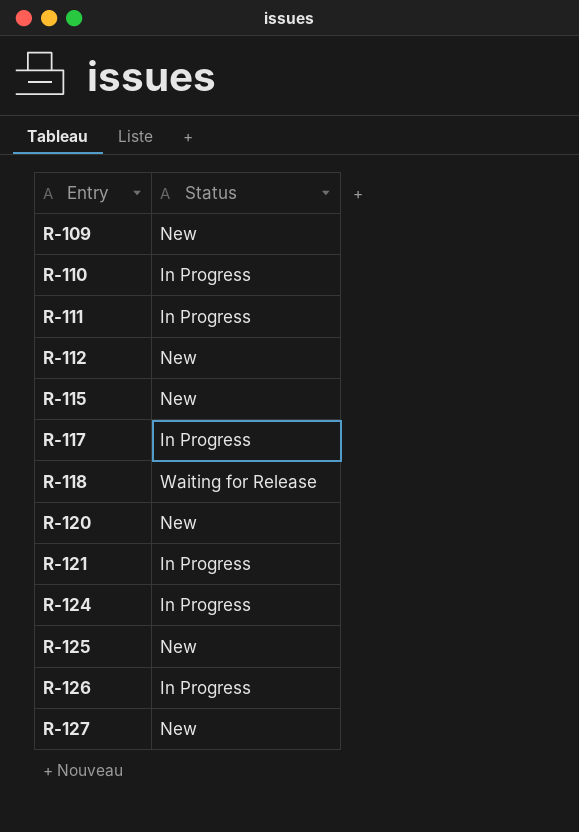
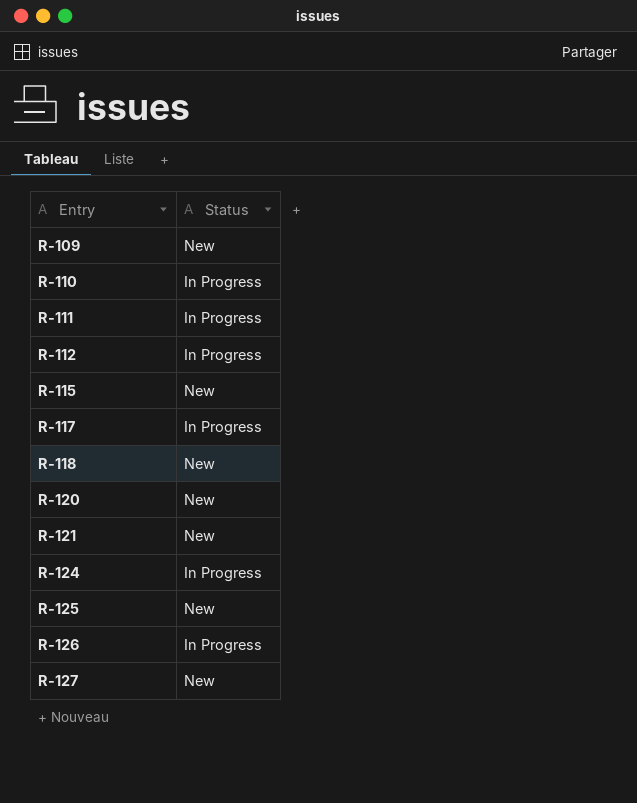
R-112 | Status: New -> In Progress
R-118 | Status: Waiting for Release -> New
R-121 | Status: In Progress -> New

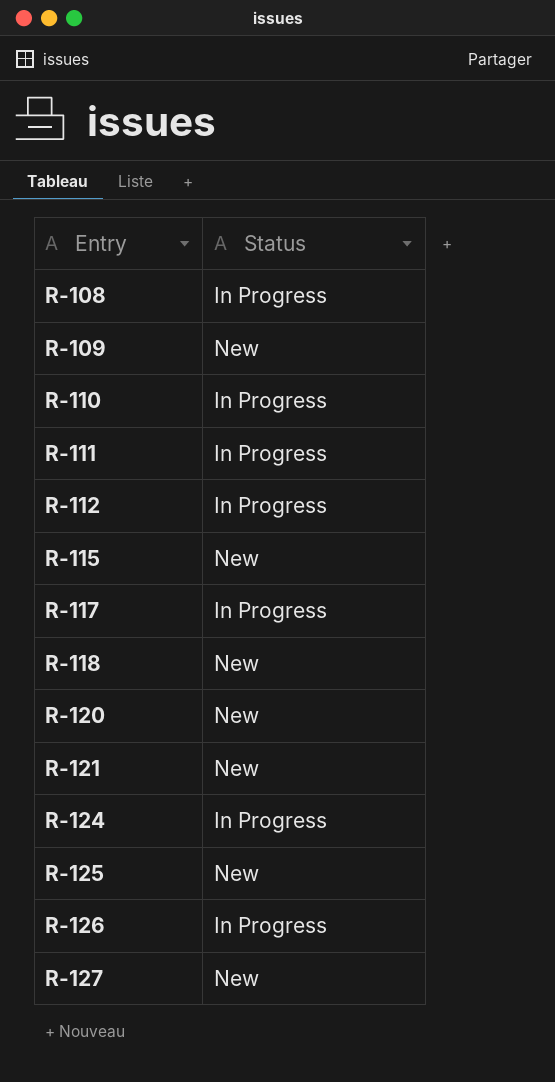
row R-108: none -> In Progress

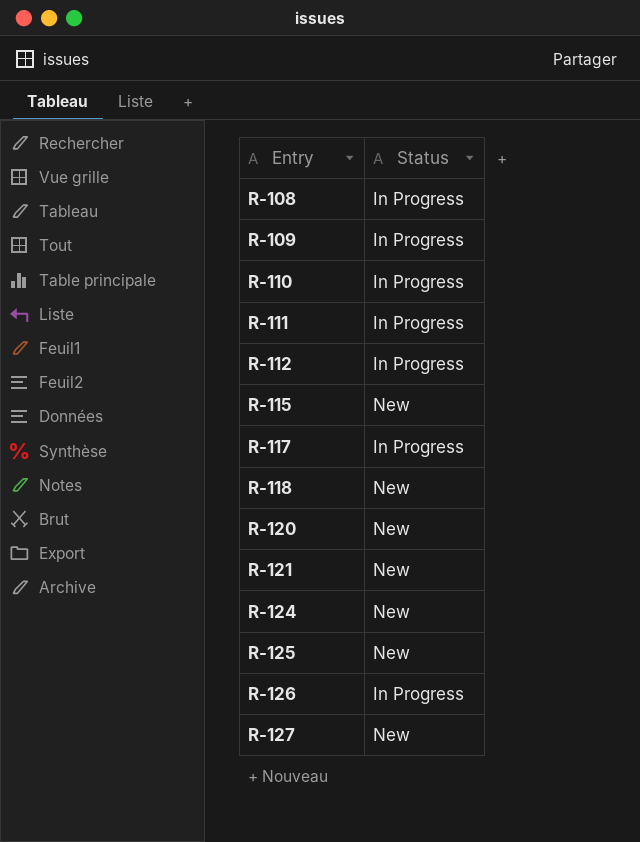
R-109 | Status: New -> In Progress
R-124 | Status: In Progress -> New

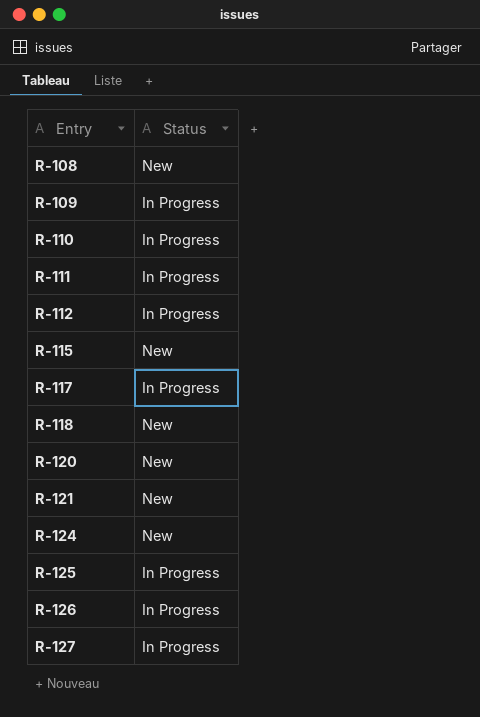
R-108 | Status: In Progress -> New
R-125 | Status: New -> In Progress
R-127 | Status: New -> In Progress

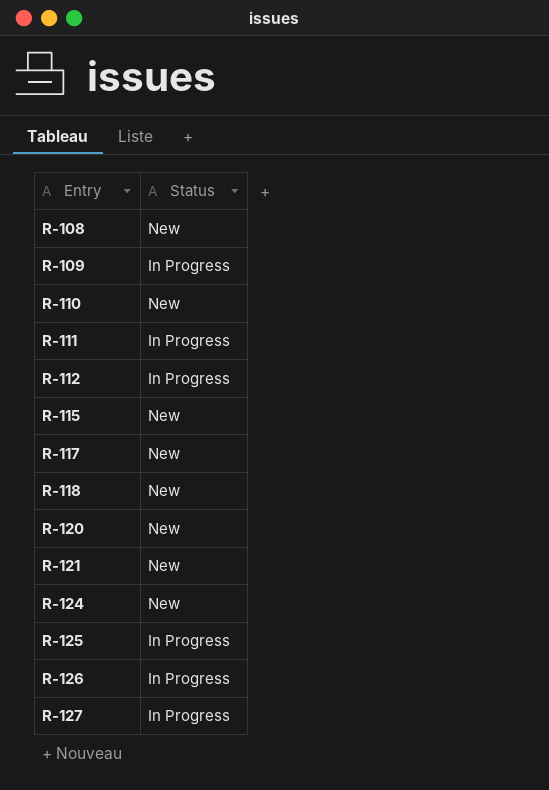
R-110 | Status: In Progress -> New
R-117 | Status: In Progress -> New

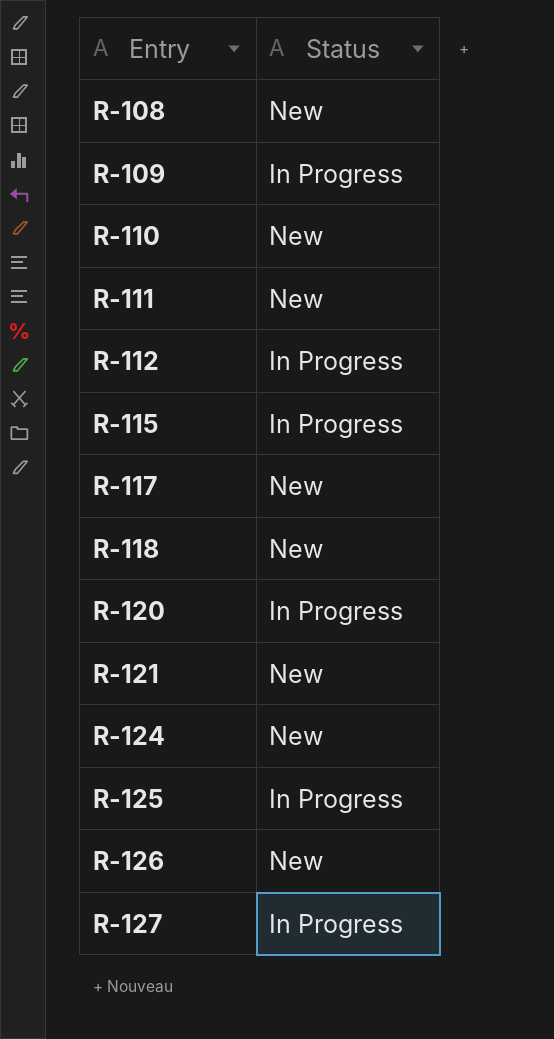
R-111 | Status: In Progress -> New
R-115 | Status: New -> In Progress
R-120 | Status: New -> In Progress
R-126 | Status: In Progress -> New

